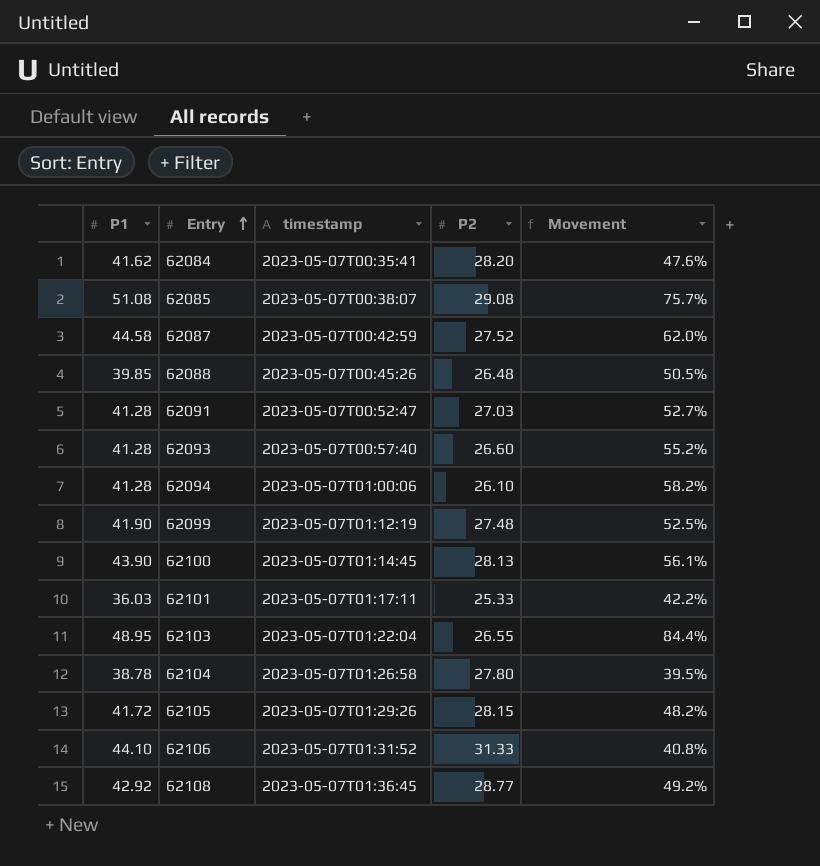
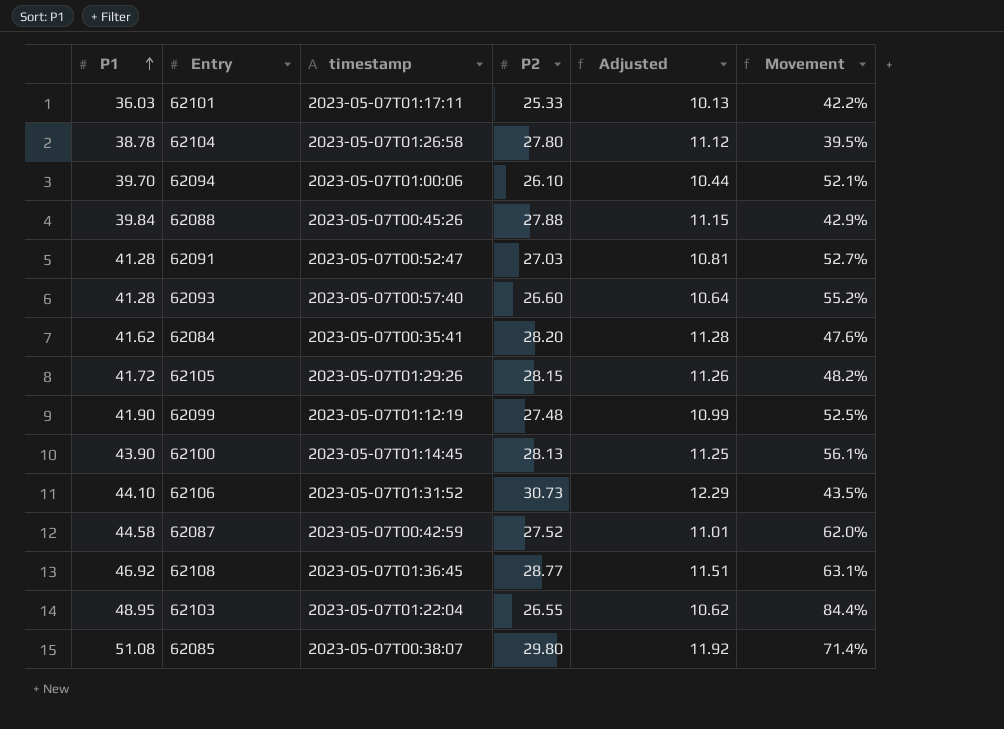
row order: Entry ascending -> P1 ascending
column Adjusted | formula: none -> [P2] * 0.4
62094 | P1: 41.28 -> 39.70
62094 | Movement: 58.2% -> 52.1%
62088 | P1: 39.85 -> 39.84
62088 | P2: 26.48 -> 27.88
62088 | Movement: 50.5% -> 42.9%
62106 | P2: 31.33 -> 30.73
62106 | Movement: 40.8% -> 43.5%
62108 | P1: 42.92 -> 46.92
62108 | Movement: 49.2% -> 63.1%
62085 | P2: 29.08 -> 29.80
62085 | Movement: 75.7% -> 71.4%

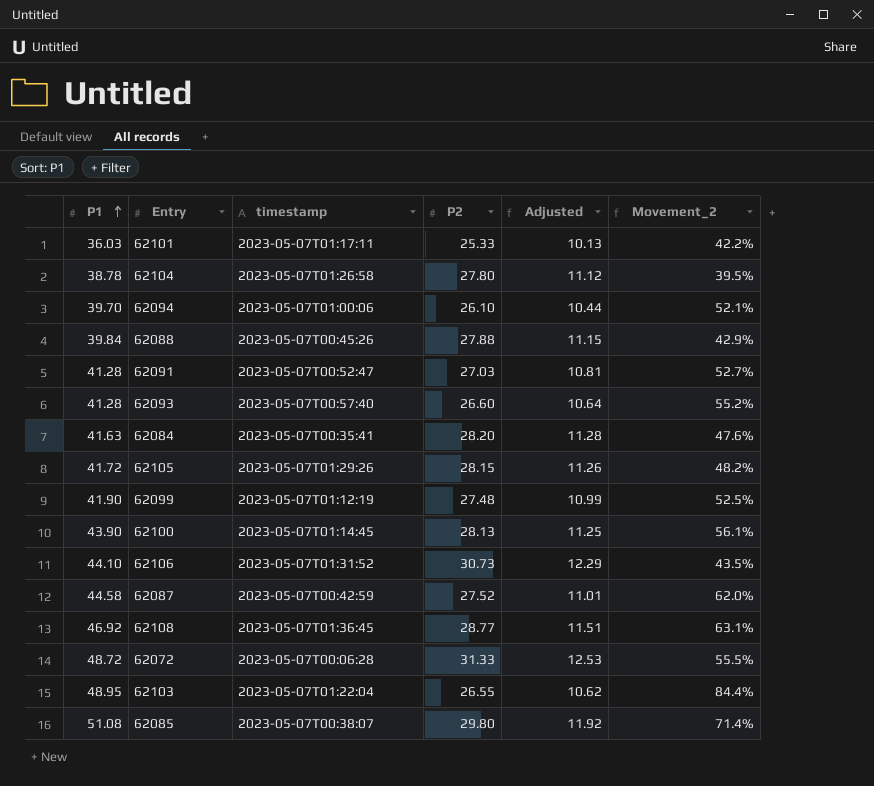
column name: Movement -> Movement_2
62084 | P1: 41.62 -> 41.63
row 62072: none -> 48.72 | 2023-05-07T00:06:28 | 31.33 | 12.53 | 55.5%

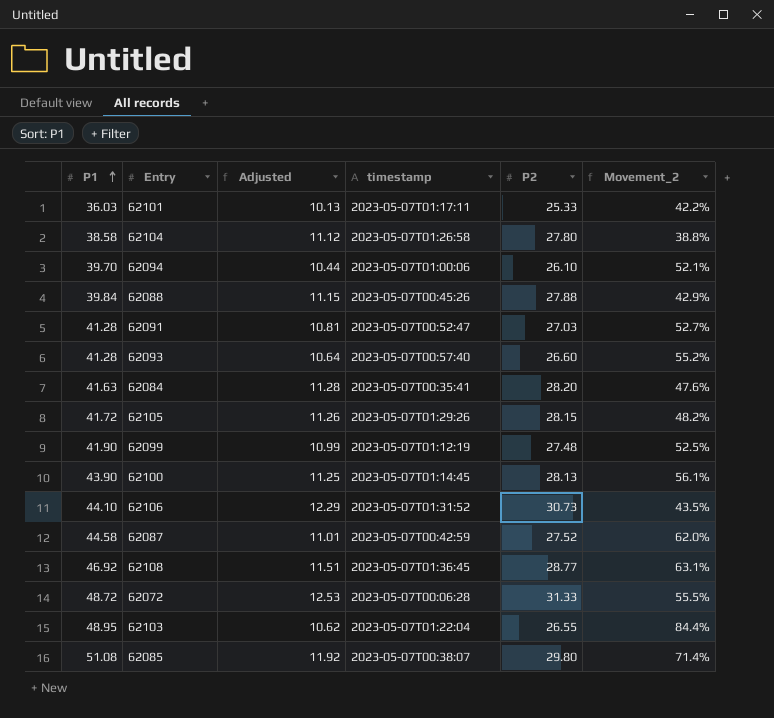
column Adjusted | position: 5 -> 3
62104 | P1: 38.78 -> 38.58
62104 | Movement_2: 39.5% -> 38.8%

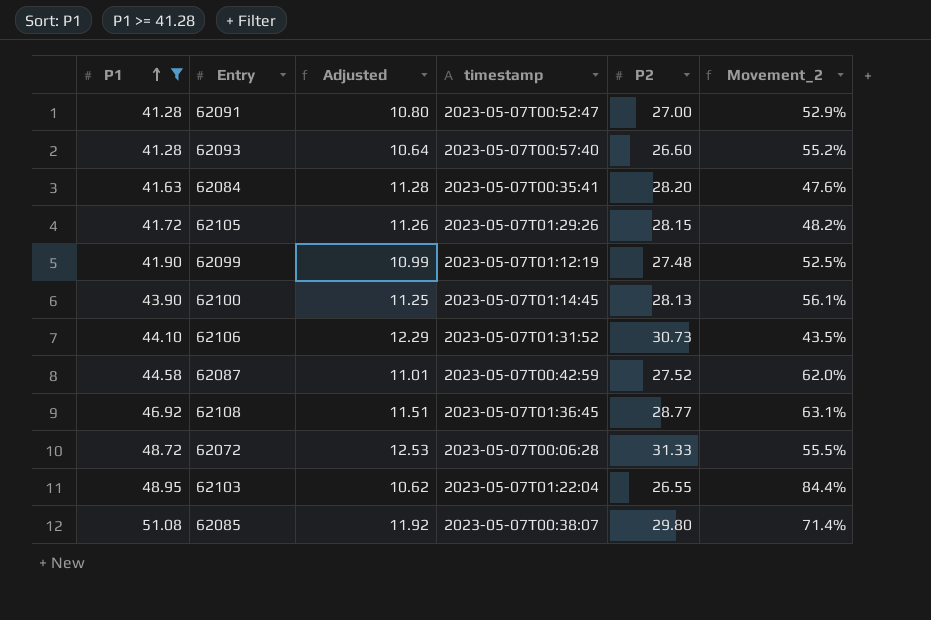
filter: none -> P1 >= 41.28
62091 | Adjusted: 10.81 -> 10.80
62091 | P2: 27.03 -> 27.00
62091 | Movement_2: 52.7% -> 52.9%

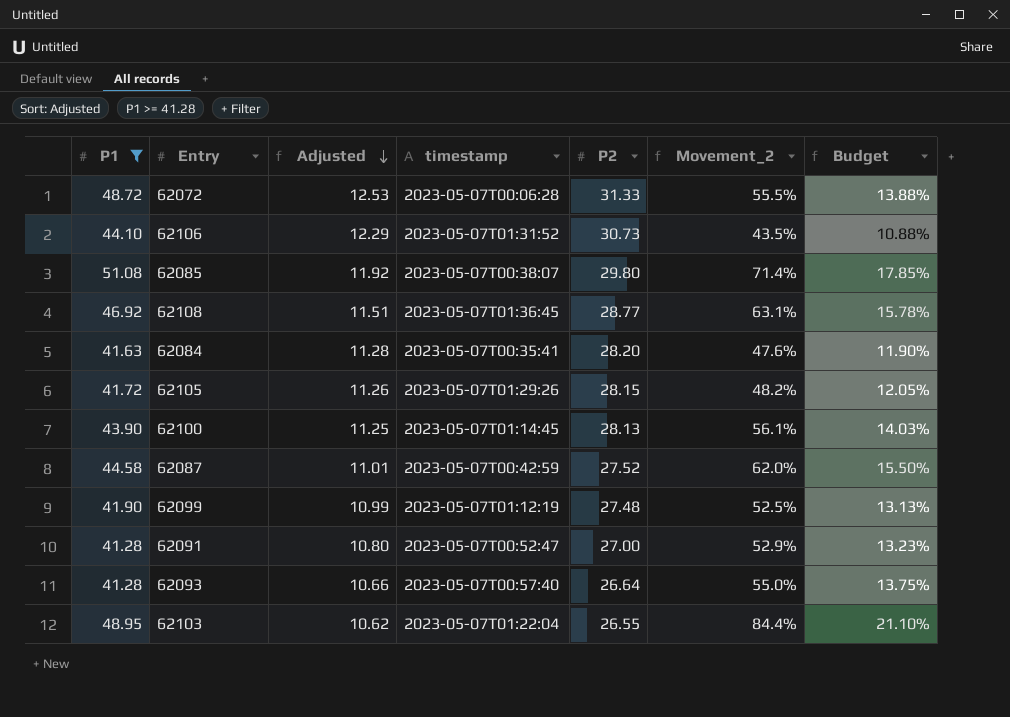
row order: P1 ascending -> Adjusted descending
column Budget | formula: none -> [Movement_2] * 0.25
62093 | Adjusted: 10.64 -> 10.66
62093 | P2: 26.60 -> 26.64
62093 | Movement_2: 55.2% -> 55.0%

